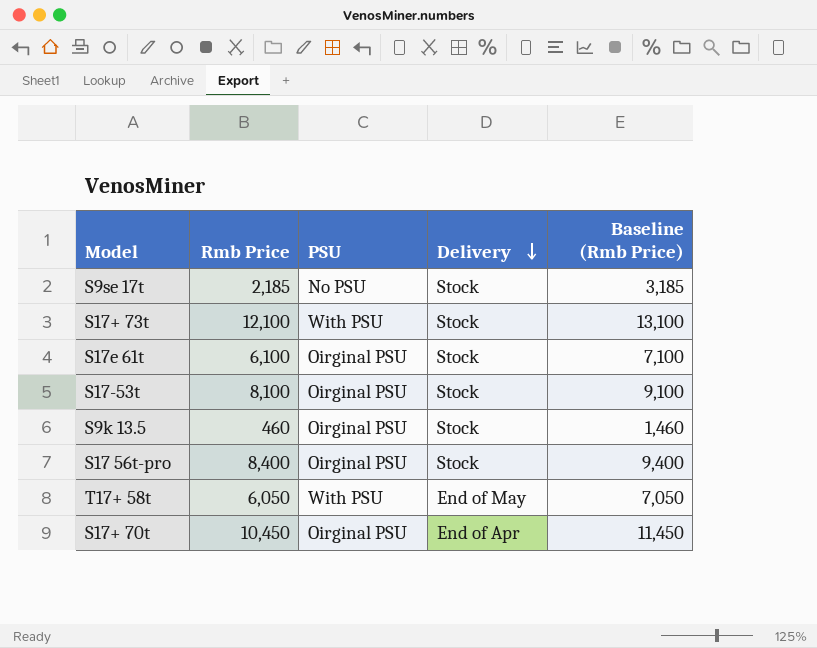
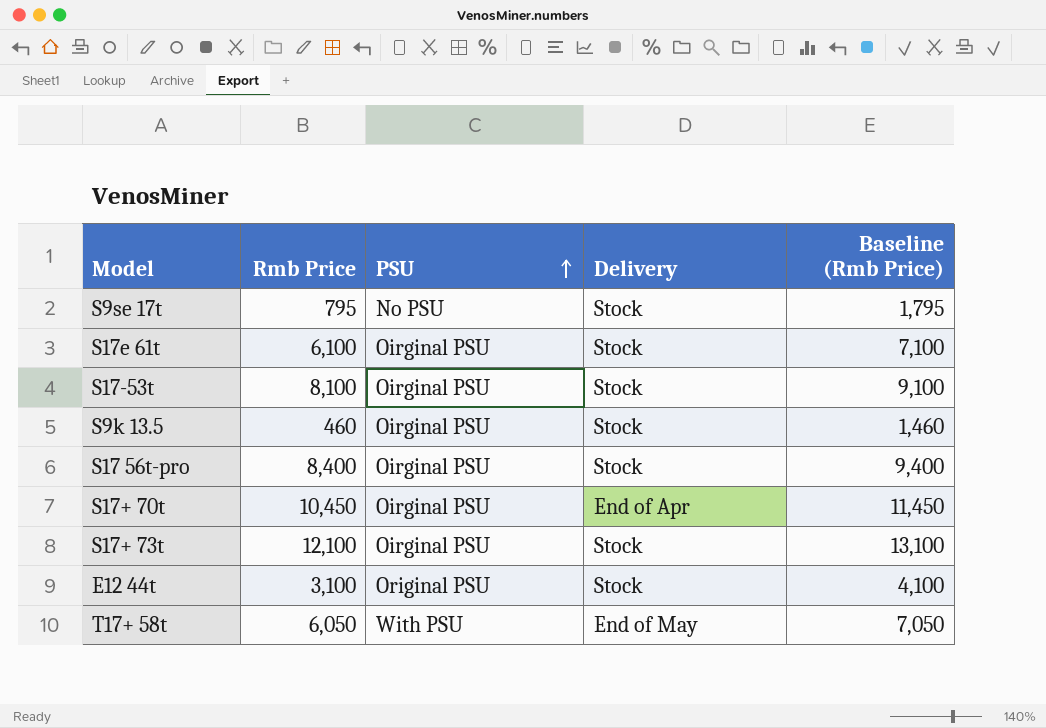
row order: Delivery descending -> PSU ascending
S9se 17t | Rmb Price: 2,185 -> 795
S9se 17t | Baseline (Rmb Price): 3,185 -> 1,795
S17+ 73t | PSU: With PSU -> Oirginal PSU
row E12 44t: none -> 3,100 | Original PSU | Stock | 4,100

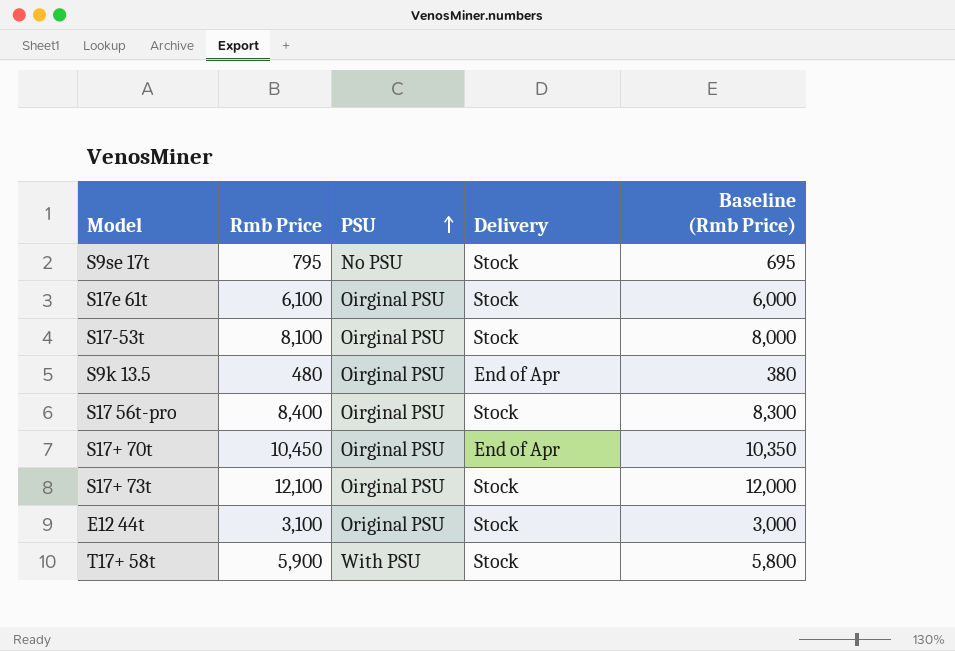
column Baseline (Rmb Price) | formula: [Rmb Price] + 1000 -> [Rmb Price] - 100
S9k 13.5 | Rmb Price: 460 -> 480
S9k 13.5 | Delivery: Stock -> End of Apr
T17+ 58t | Rmb Price: 6,050 -> 5,900
T17+ 58t | Delivery: End of May -> Stock

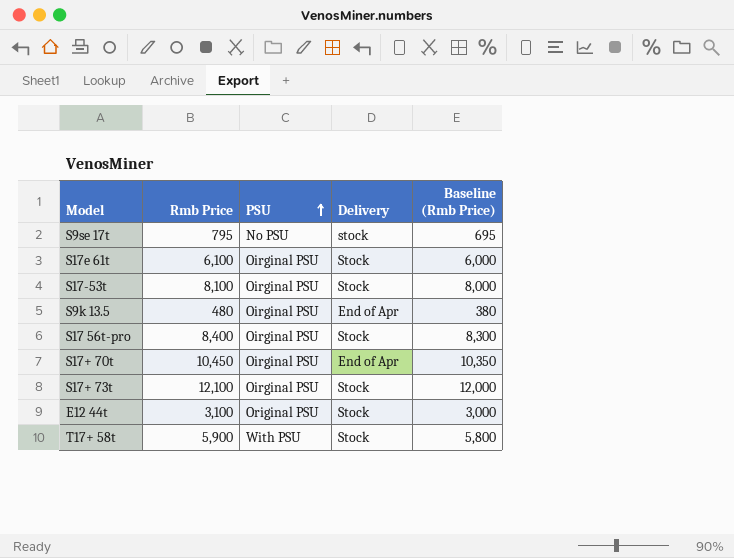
S9se 17t | Delivery: Stock -> stock

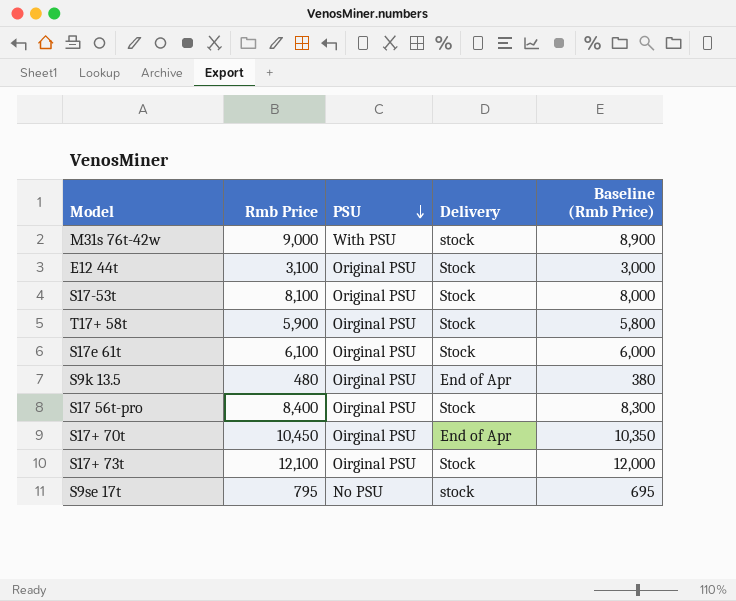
row order: PSU ascending -> PSU descending
row M31s 76t-42w: none -> 9,000 | With PSU | stock | 8,900
S17-53t | PSU: Oirginal PSU -> Original PSU
T17+ 58t | PSU: With PSU -> Oirginal PSU

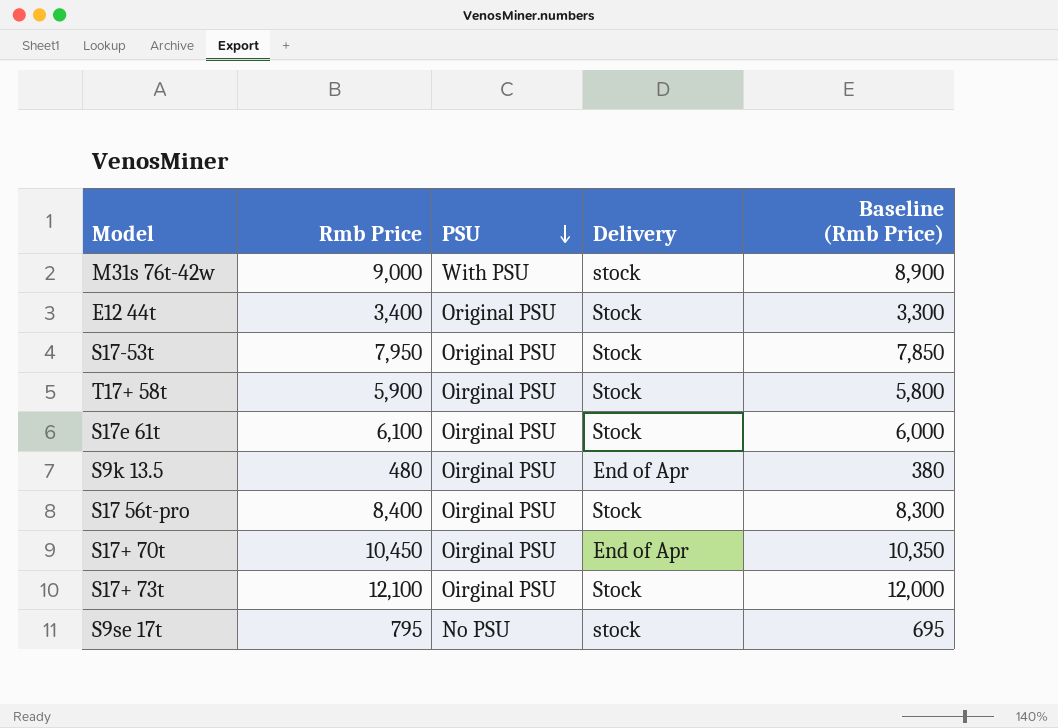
E12 44t | Rmb Price: 3,100 -> 3,400
E12 44t | Baseline (Rmb Price): 3,000 -> 3,300
S17-53t | Rmb Price: 8,100 -> 7,950
S17-53t | Baseline (Rmb Price): 8,000 -> 7,850

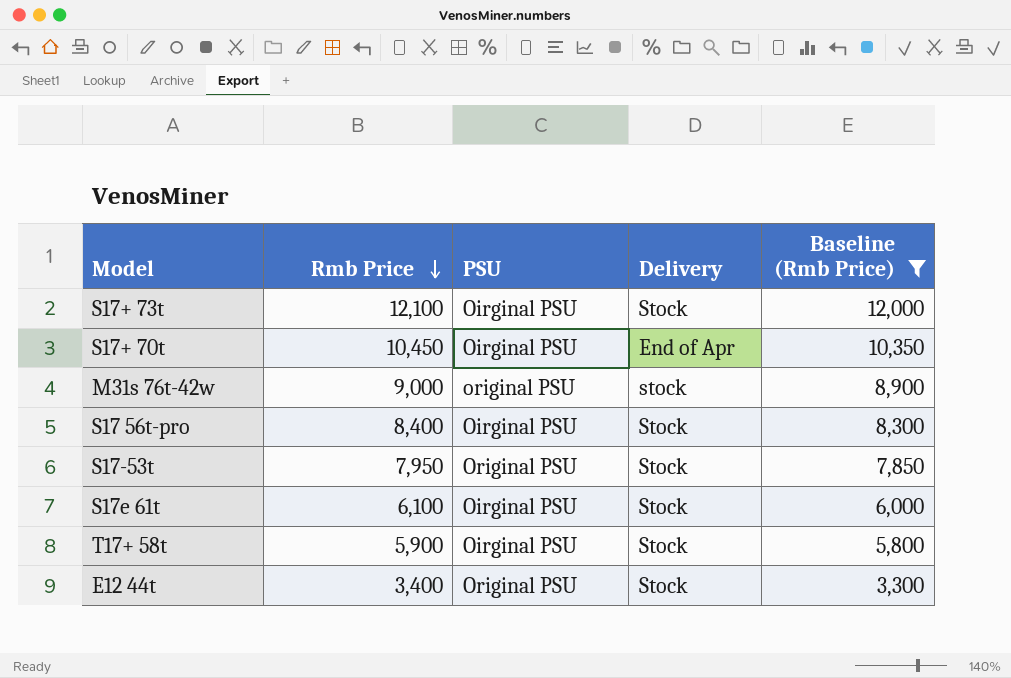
filter: none -> Baseline (Rmb Price) >= 3,300
row order: PSU descending -> Rmb Price descending
M31s 76t-42w | PSU: With PSU -> original PSU

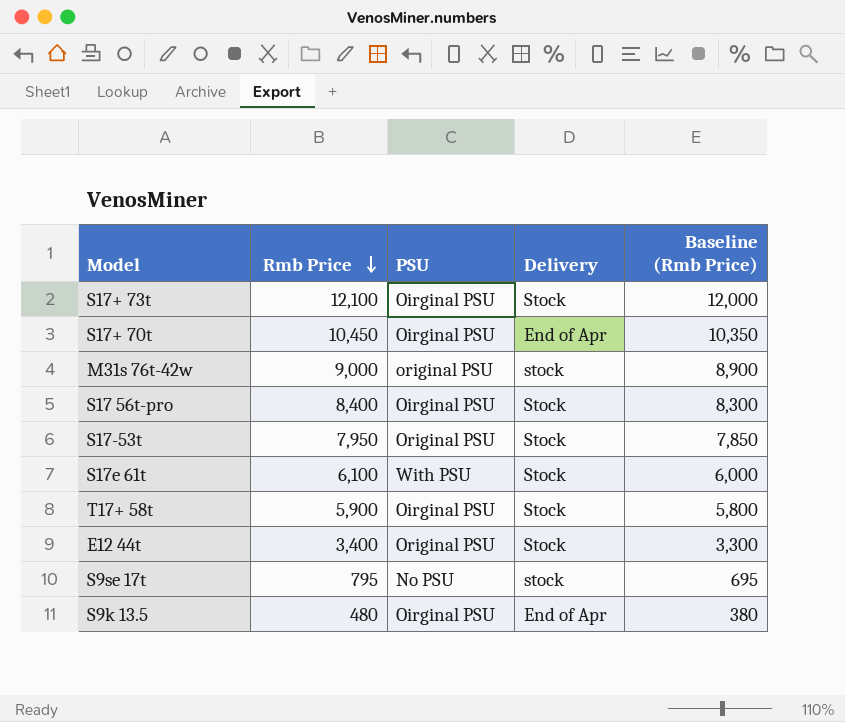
filter: Baseline (Rmb Price) >= 3,300 -> none
S17e 61t | PSU: Oirginal PSU -> With PSU

